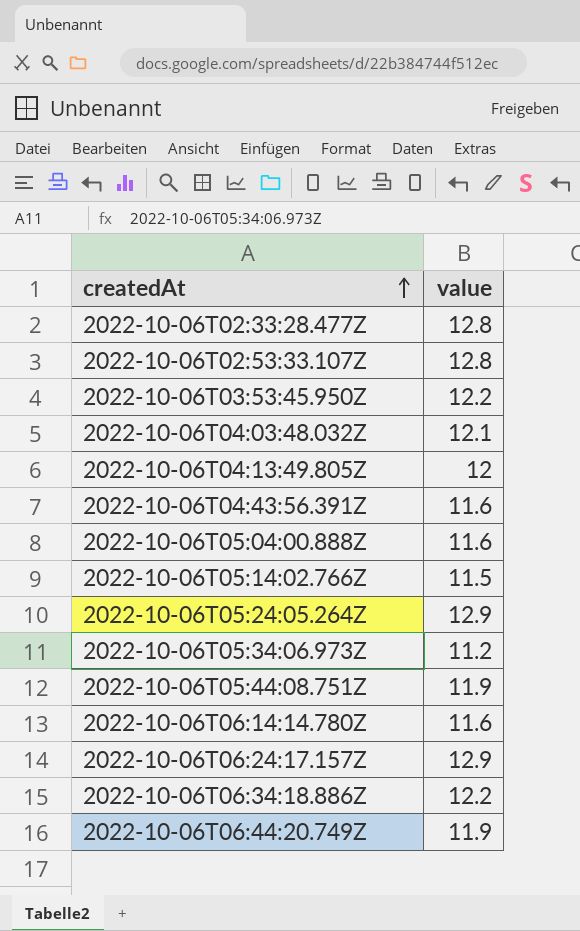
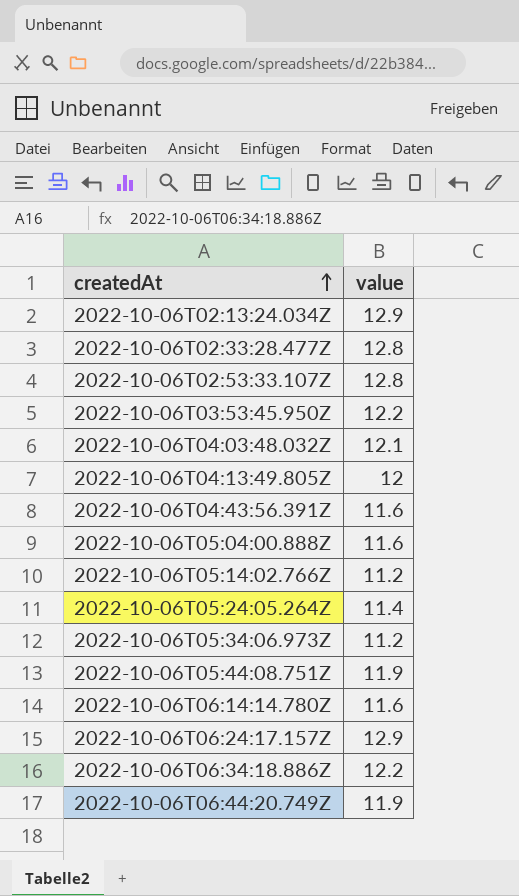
row 2022-10-06T02:13:24.034Z: none -> 12.9
2022-10-06T05:14:02.766Z | value: 11.5 -> 11.2
2022-10-06T05:24:05.264Z | value: 12.9 -> 11.4

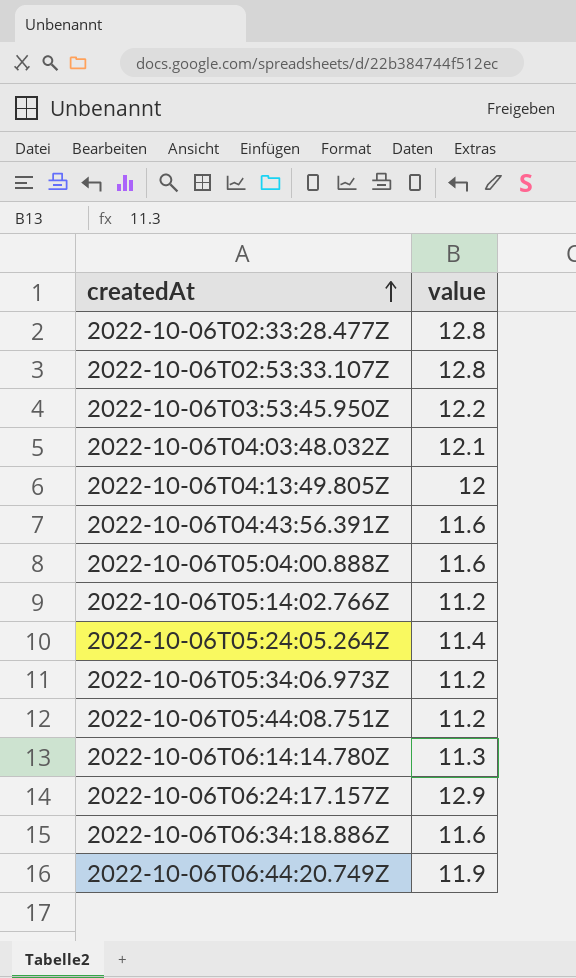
row 2022-10-06T02:13:24.034Z: 12.9 -> none
2022-10-06T05:44:08.751Z | value: 11.9 -> 11.2
2022-10-06T06:14:14.780Z | value: 11.6 -> 11.3
2022-10-06T06:34:18.886Z | value: 12.2 -> 11.6

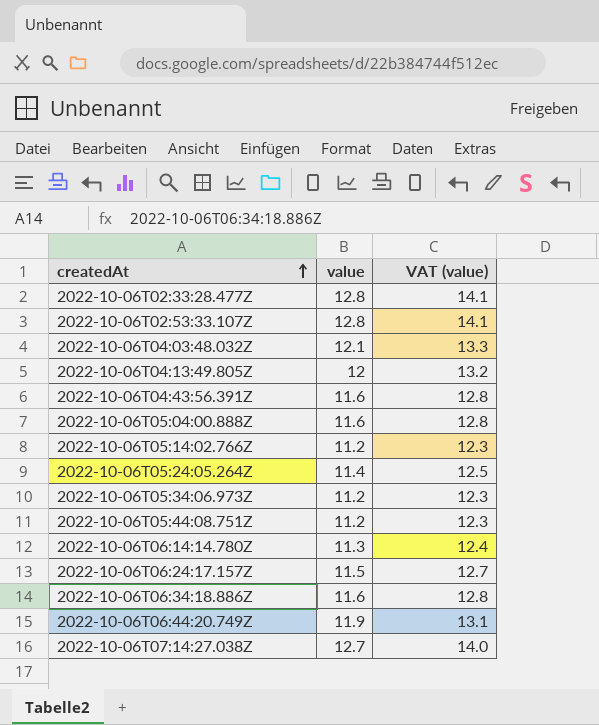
column VAT (value) | formula: none -> [value] * 1.1
row 2022-10-06T03:53:45.950Z: 12.2 -> none
2022-10-06T06:24:17.157Z | value: 12.9 -> 11.5
row 2022-10-06T07:14:27.038Z: none -> 12.7 | 14.0

